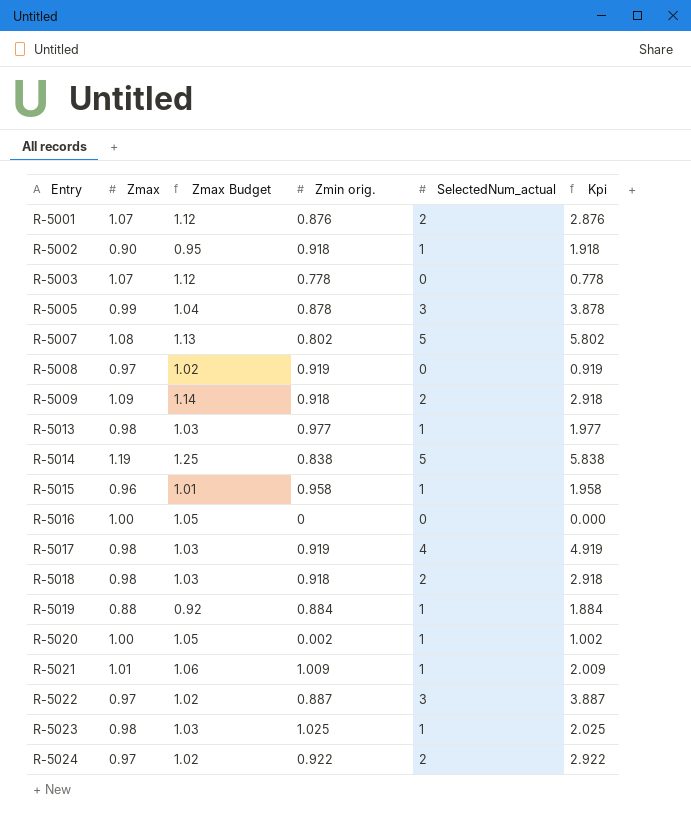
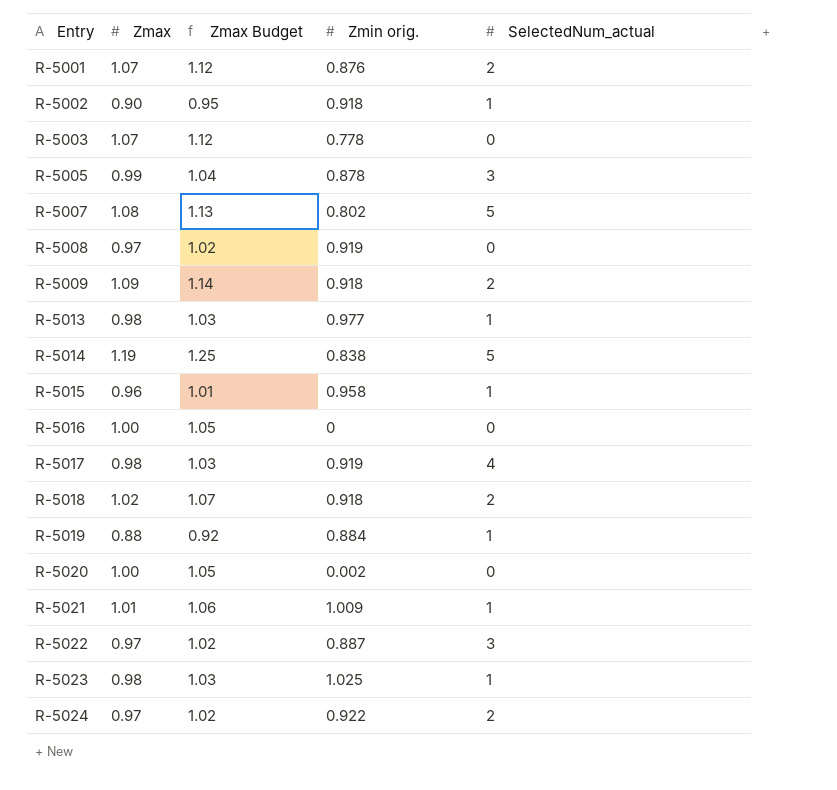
column Kpi | formula: [Zmin orig.] + [SelectedNum_actual] -> none
R-5018 | Zmax: 0.98 -> 1.02
R-5018 | Zmax Budget: 1.03 -> 1.07
R-5020 | SelectedNum_actual: 1 -> 0

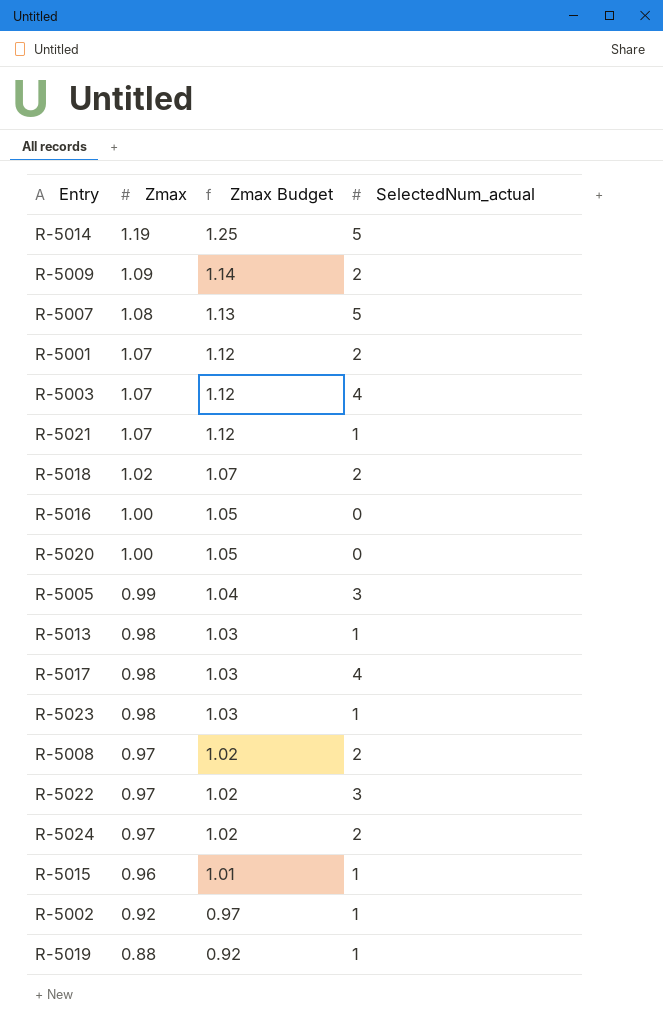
row order: Entry ascending -> Zmax descending
column Zmin orig. | position: 4 -> none
R-5003 | SelectedNum_actual: 0 -> 4
R-5021 | Zmax: 1.01 -> 1.07
R-5021 | Zmax Budget: 1.06 -> 1.12
R-5008 | SelectedNum_actual: 0 -> 2
R-5002 | Zmax: 0.90 -> 0.92
R-5002 | Zmax Budget: 0.95 -> 0.97

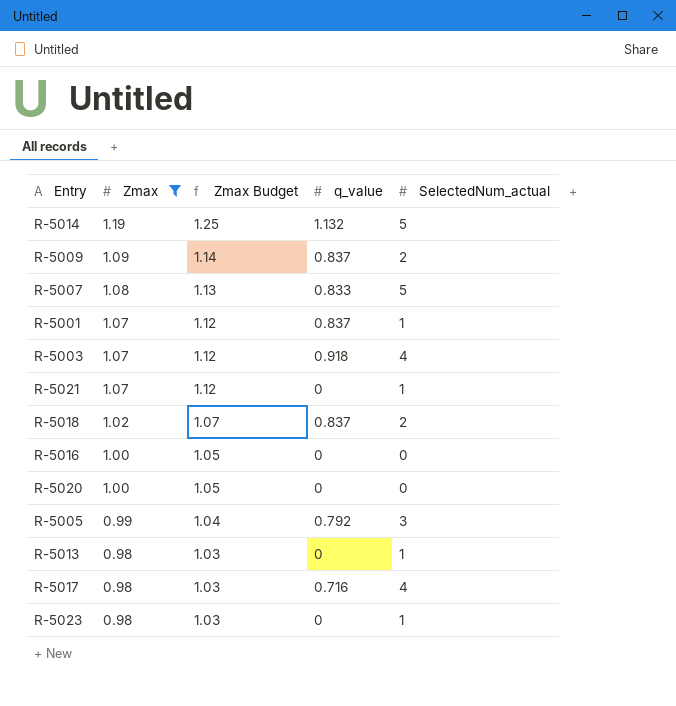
filter: none -> Zmax >= 0.98
column q_value | position: none -> 4
R-5001 | SelectedNum_actual: 2 -> 1

